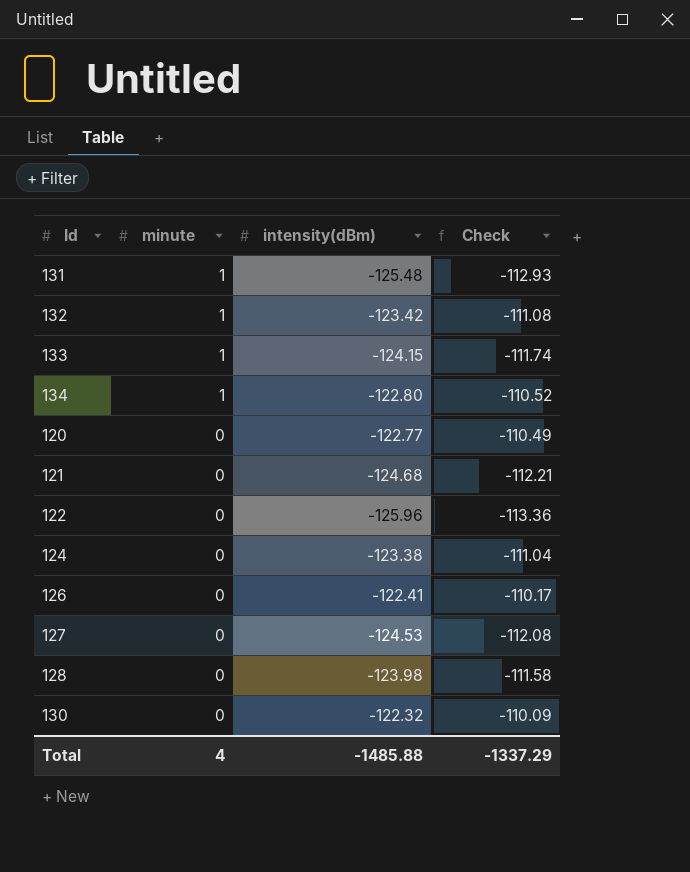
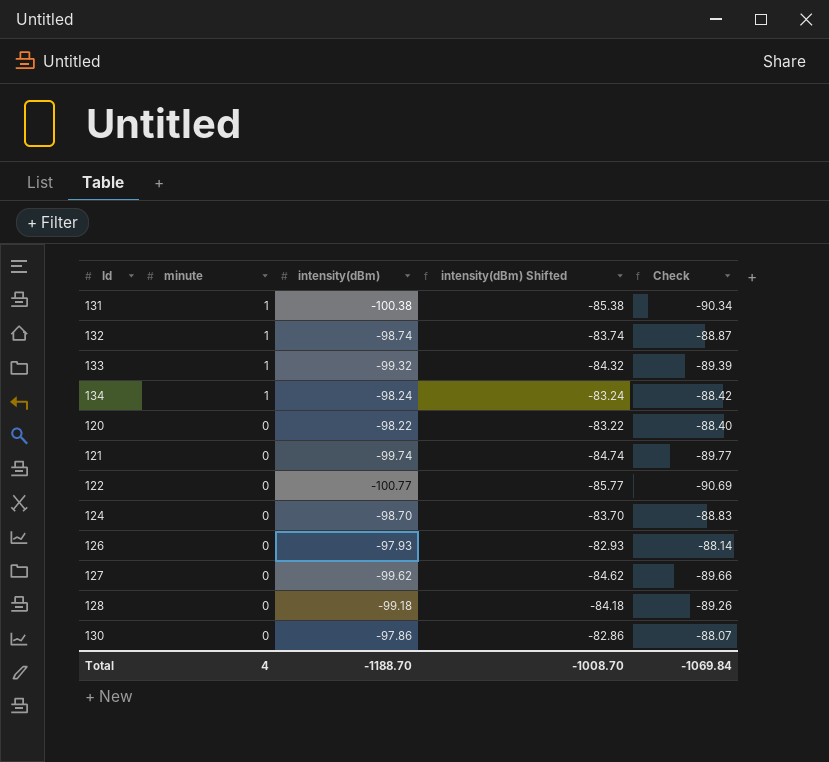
column intensity(dBm) Shifted | formula: none -> [intensity(dBm)] + 15
131 | intensity(dBm): -125.48 -> -100.38
131 | Check: -112.93 -> -90.34
132 | intensity(dBm): -123.42 -> -98.74
132 | Check: -111.08 -> -88.87
133 | intensity(dBm): -124.15 -> -99.32
133 | Check: -111.74 -> -89.39
134 | intensity(dBm): -122.80 -> -98.24
134 | Check: -110.52 -> -88.42
120 | intensity(dBm): -122.77 -> -98.22
120 | Check: -110.49 -> -88.40
121 | intensity(dBm): -124.68 -> -99.74
121 | Check: -112.21 -> -89.77
122 | intensity(dBm): -125.96 -> -100.77
122 | Check: -113.36 -> -90.69
124 | intensity(dBm): -123.38 -> -98.70
124 | Check: -111.04 -> -88.83
126 | intensity(dBm): -122.41 -> -97.93
126 | Check: -110.17 -> -88.14
127 | intensity(dBm): -124.53 -> -99.62
127 | Check: -112.08 -> -89.66
128 | intensity(dBm): -123.98 -> -99.18
128 | Check: -111.58 -> -89.26
130 | intensity(dBm): -122.32 -> -97.86
130 | Check: -110.09 -> -88.07
Total | intensity(dBm): -1485.88 -> -1188.70
Total | Check: -1337.29 -> -1069.84

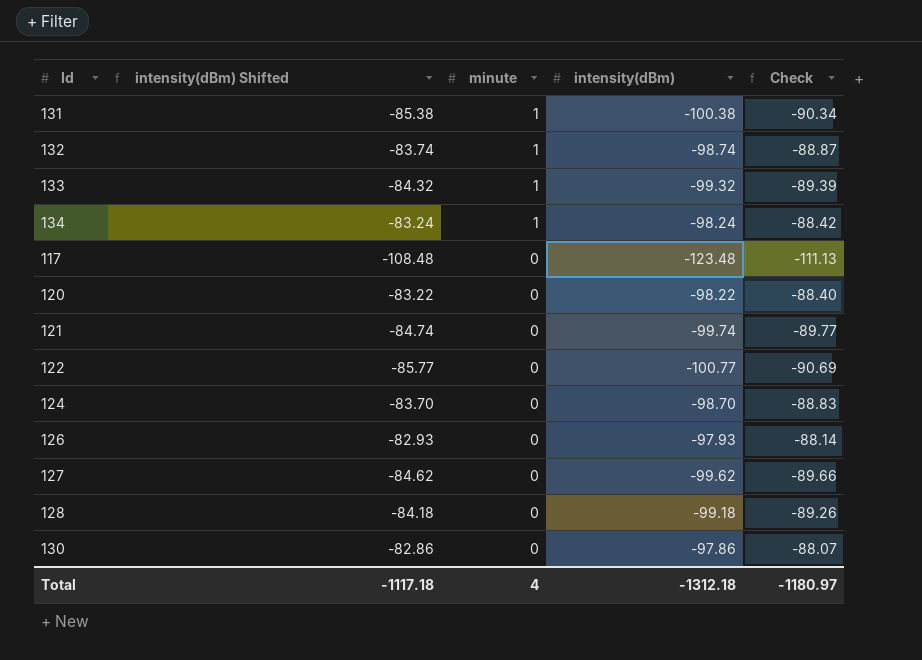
column intensity(dBm) Shifted | position: 4 -> 2
row 117: none -> -108.48 | 0 | -123.48 | -111.13
Total | intensity(dBm) Shifted: -1008.70 -> -1117.18
Total | intensity(dBm): -1188.70 -> -1312.18
Total | Check: -1069.84 -> -1180.97

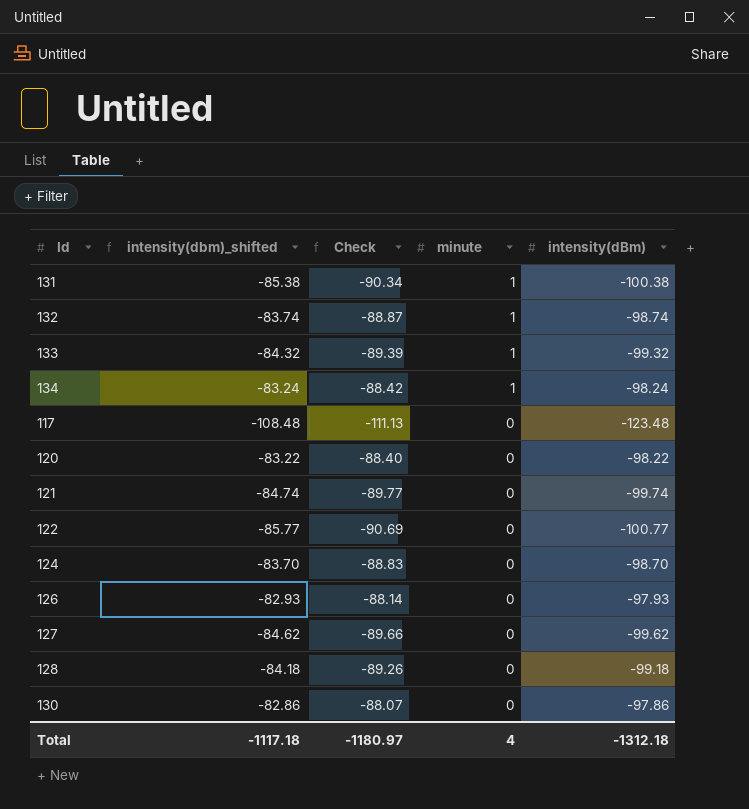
column name: intensity(dBm) Shifted -> intensity(dbm)_shifted
column Check | position: 5 -> 3

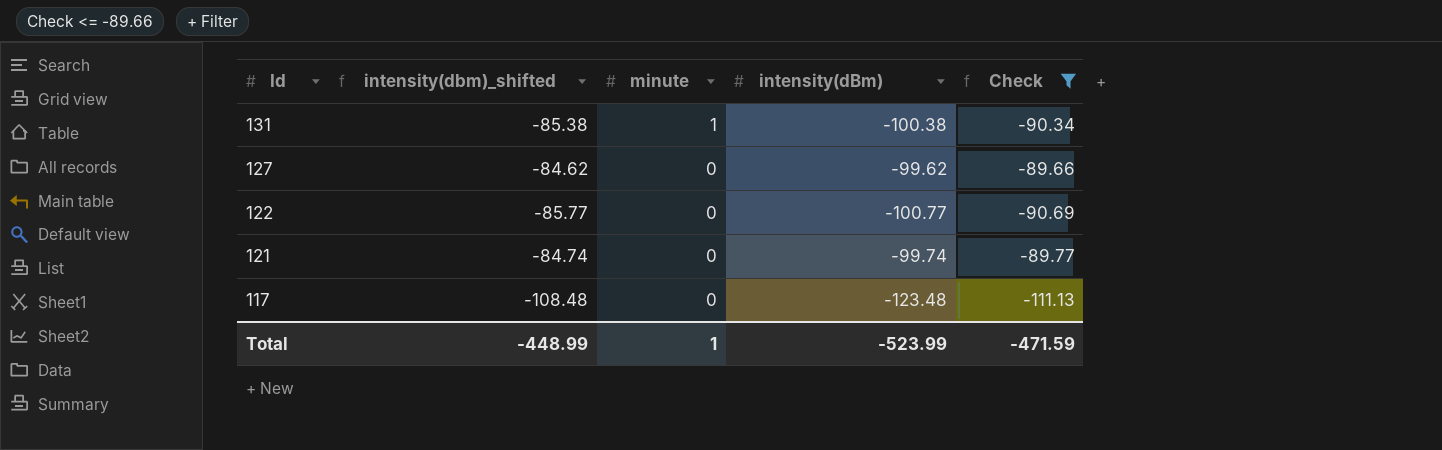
filter: none -> Check <= -89.66
row order: minute descending -> Id descending
column Check | position: 3 -> 5
Total | intensity(dbm)_shifted: -1117.18 -> -448.99
Total | minute: 4 -> 1
Total | intensity(dBm): -1312.18 -> -523.99
Total | Check: -1180.97 -> -471.59

